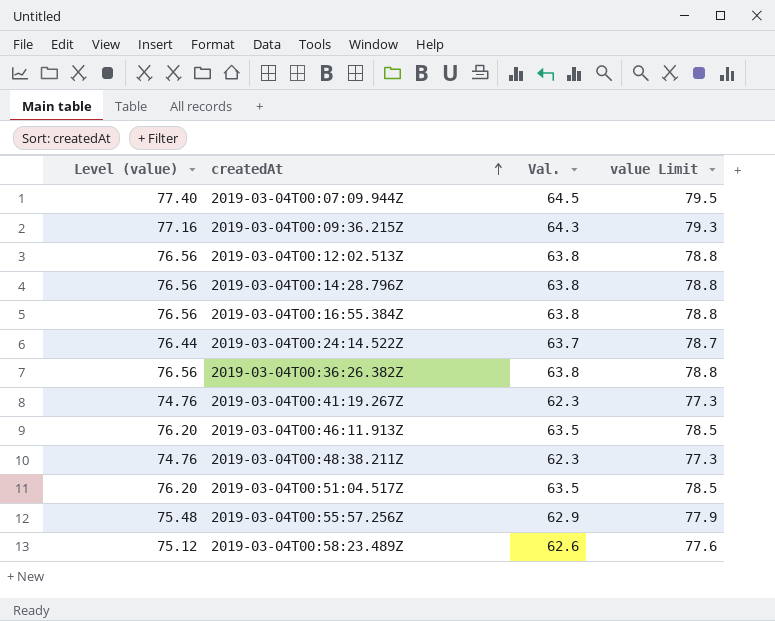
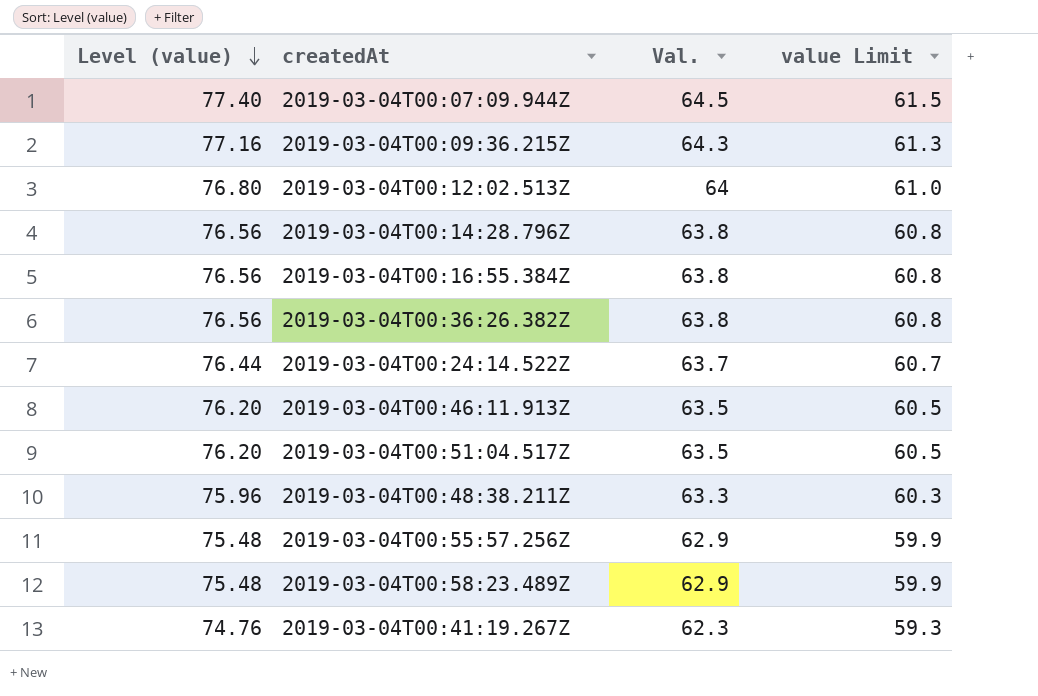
row order: createdAt ascending -> Level (value) descending
column value Limit | formula: [Val.] + 15 -> [Val.] - 3
2019-03-04T00:12:02.513Z | Level (value): 76.56 -> 76.80
2019-03-04T00:12:02.513Z | Val.: 63.8 -> 64
2019-03-04T00:48:38.211Z | Level (value): 74.76 -> 75.96
2019-03-04T00:48:38.211Z | Val.: 62.3 -> 63.3
2019-03-04T00:58:23.489Z | Level (value): 75.12 -> 75.48
2019-03-04T00:58:23.489Z | Val.: 62.6 -> 62.9

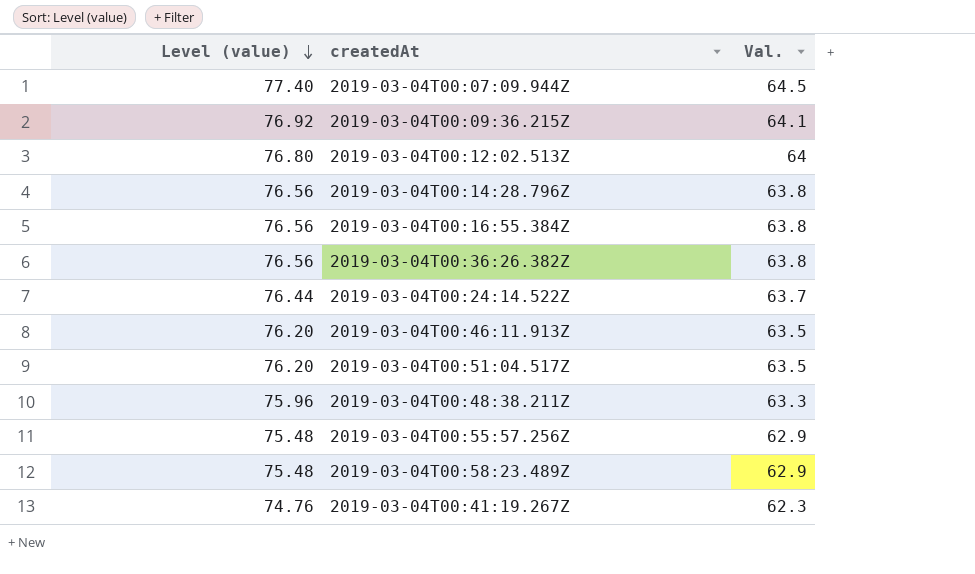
column value Limit | formula: [Val.] - 3 -> none
2019-03-04T00:09:36.215Z | Level (value): 77.16 -> 76.92
2019-03-04T00:09:36.215Z | Val.: 64.3 -> 64.1

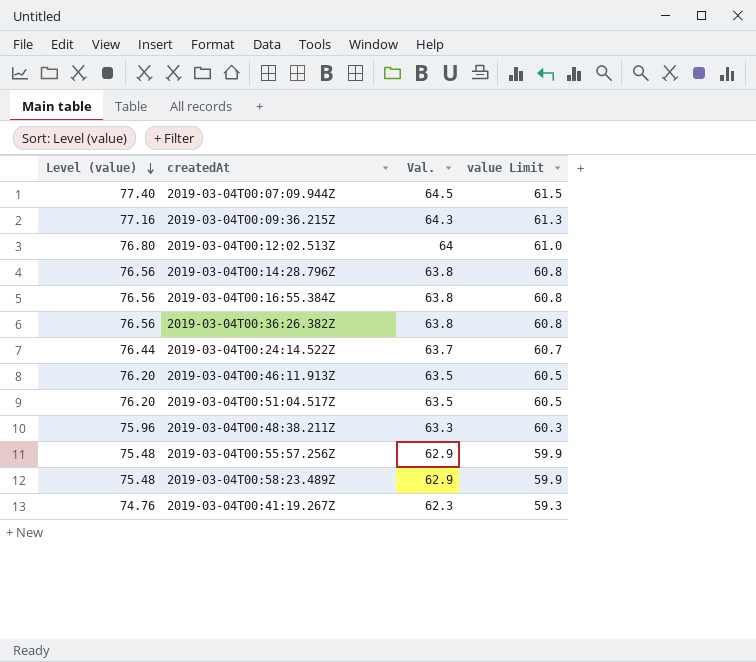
column value Limit | formula: none -> [Val.] - 3
2019-03-04T00:09:36.215Z | Level (value): 76.92 -> 77.16
2019-03-04T00:09:36.215Z | Val.: 64.1 -> 64.3

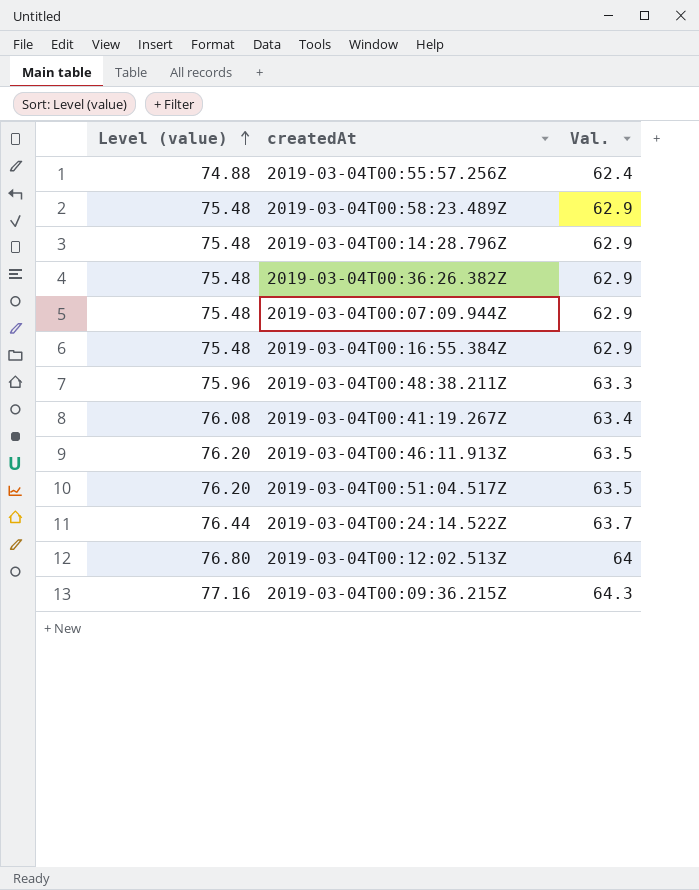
row order: Level (value) descending -> Level (value) ascending
column value Limit | formula: [Val.] - 3 -> none
2019-03-04T00:55:57.256Z | Level (value): 75.48 -> 74.88
2019-03-04T00:55:57.256Z | Val.: 62.9 -> 62.4
2019-03-04T00:14:28.796Z | Level (value): 76.56 -> 75.48
2019-03-04T00:14:28.796Z | Val.: 63.8 -> 62.9
2019-03-04T00:36:26.382Z | Level (value): 76.56 -> 75.48
2019-03-04T00:36:26.382Z | Val.: 63.8 -> 62.9
2019-03-04T00:07:09.944Z | Level (value): 77.40 -> 75.48
2019-03-04T00:07:09.944Z | Val.: 64.5 -> 62.9
2019-03-04T00:16:55.384Z | Level (value): 76.56 -> 75.48
2019-03-04T00:16:55.384Z | Val.: 63.8 -> 62.9
2019-03-04T00:41:19.267Z | Level (value): 74.76 -> 76.08
2019-03-04T00:41:19.267Z | Val.: 62.3 -> 63.4

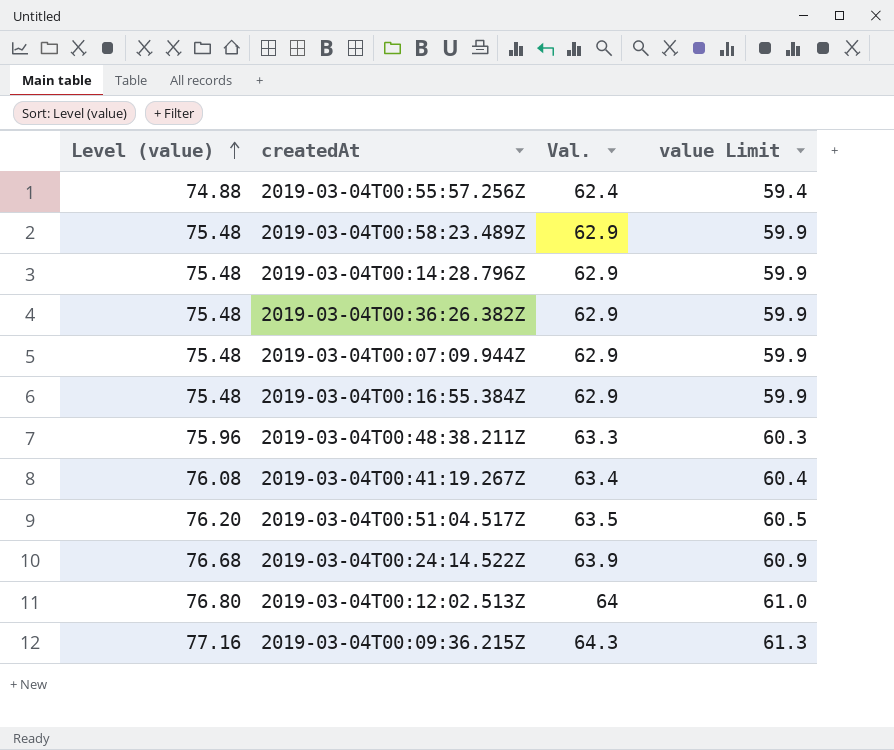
column value Limit | formula: none -> [Val.] - 3
row 2019-03-04T00:46:11.913Z: 76.20 | 63.5 -> none
2019-03-04T00:24:14.522Z | Level (value): 76.44 -> 76.68
2019-03-04T00:24:14.522Z | Val.: 63.7 -> 63.9

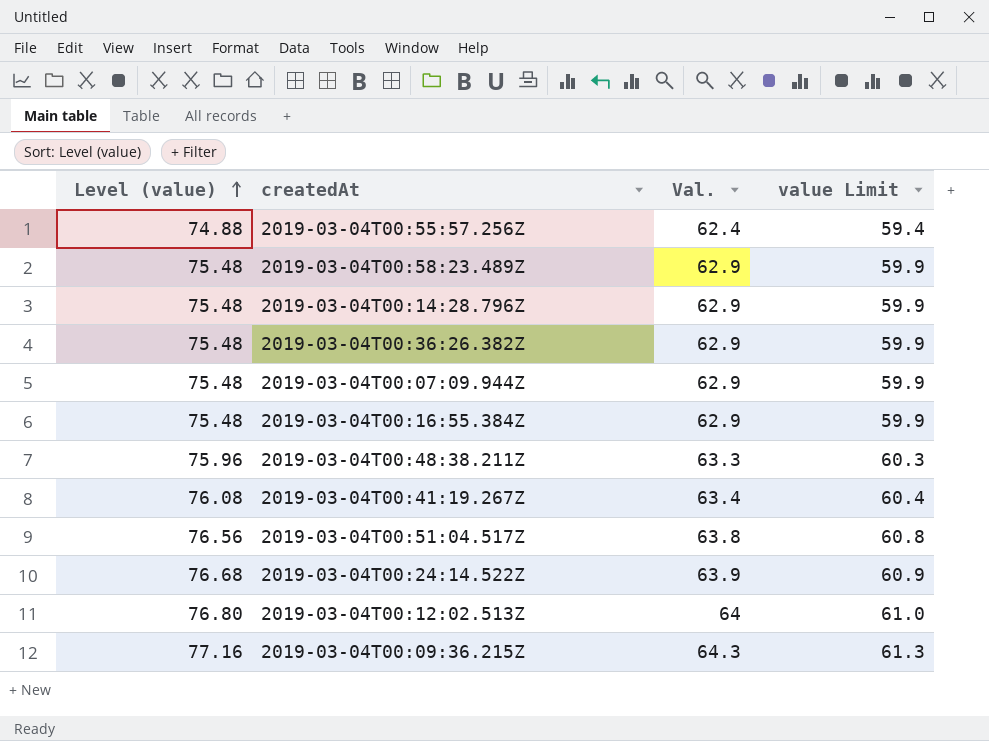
2019-03-04T00:51:04.517Z | Level (value): 76.20 -> 76.56
2019-03-04T00:51:04.517Z | Val.: 63.5 -> 63.8
2019-03-04T00:51:04.517Z | value Limit: 60.5 -> 60.8

